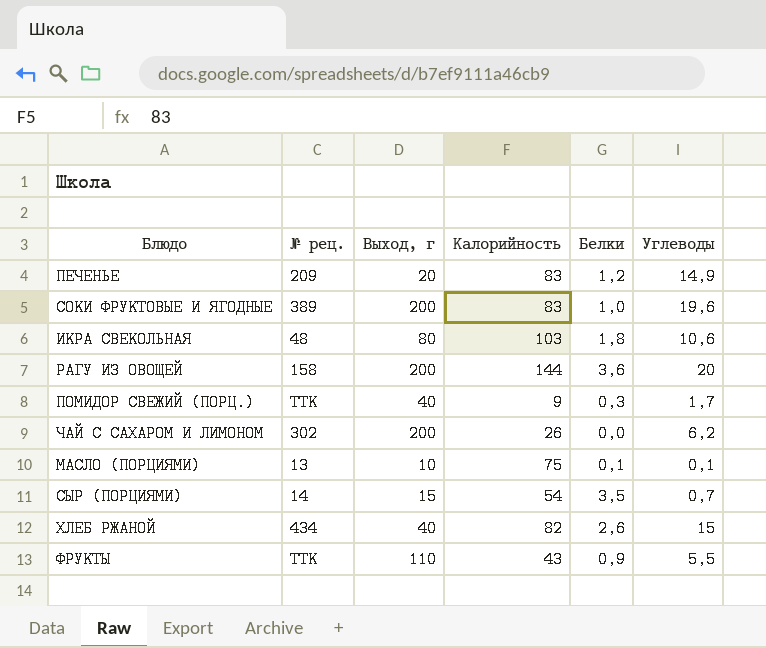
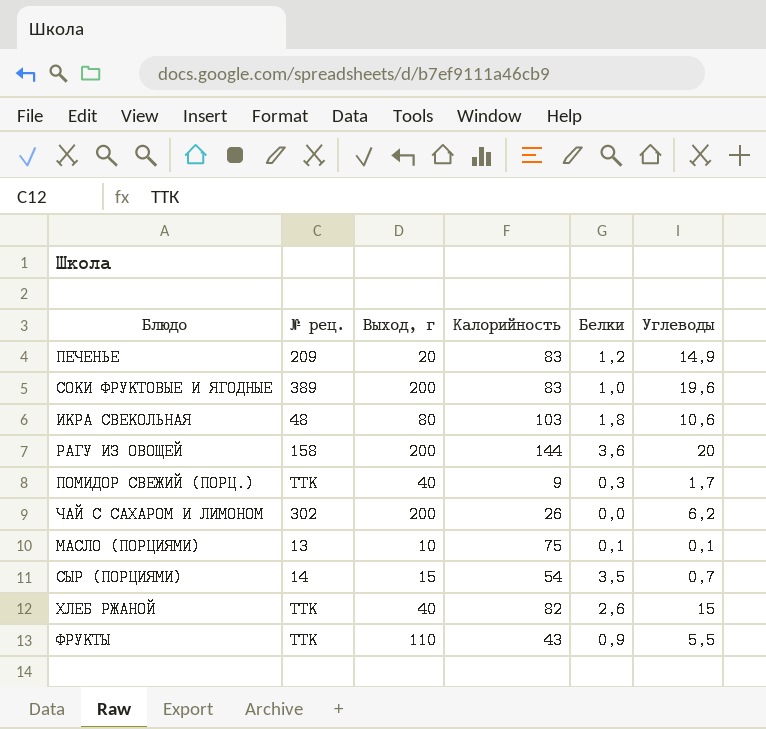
ХЛЕБ РЖАНОЙ | № рец.: 434 -> ТТК

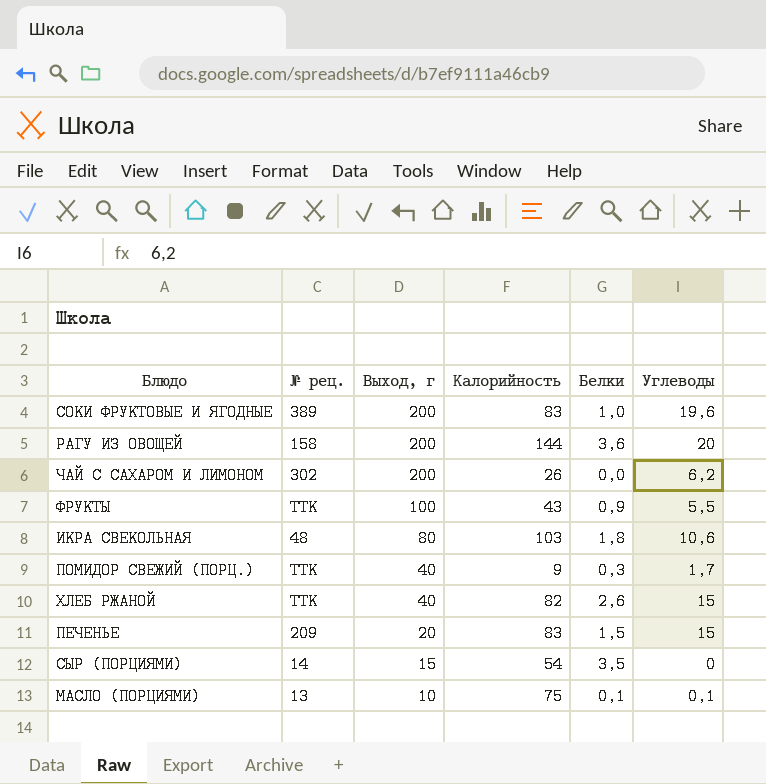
row order: none -> Выход, г descending
ФРУКТЫ | Выход, г: 110 -> 100
ПЕЧЕНЬЕ | Белки: 1,2 -> 1,5
ПЕЧЕНЬЕ | Углеводы: 14,9 -> 15
СЫР (ПОРЦИЯМИ) | Углеводы: 0,7 -> 0

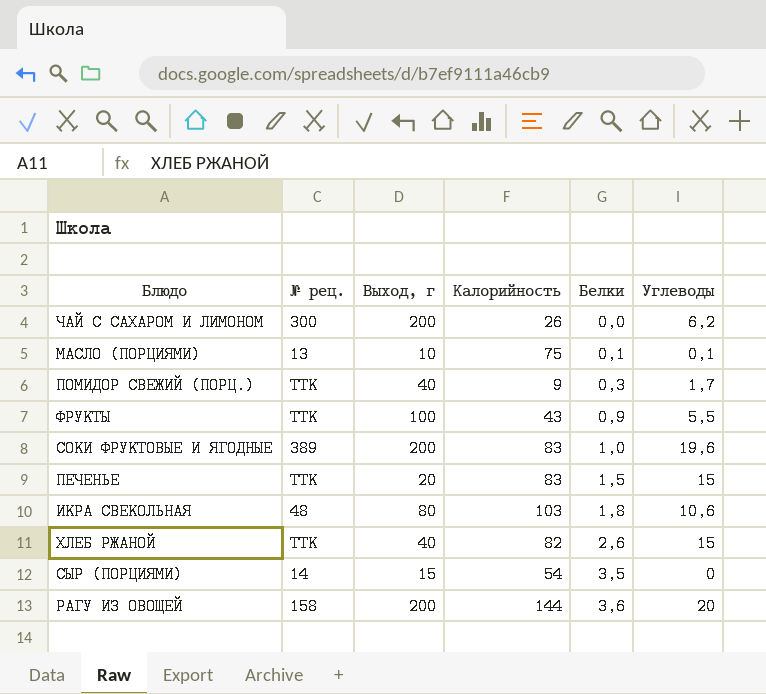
row order: Выход, г descending -> Белки ascending
ЧАЙ С САХАРОМ И ЛИМОНОМ | № рец.: 302 -> 300
ПЕЧЕНЬЕ | № рец.: 209 -> ТТК

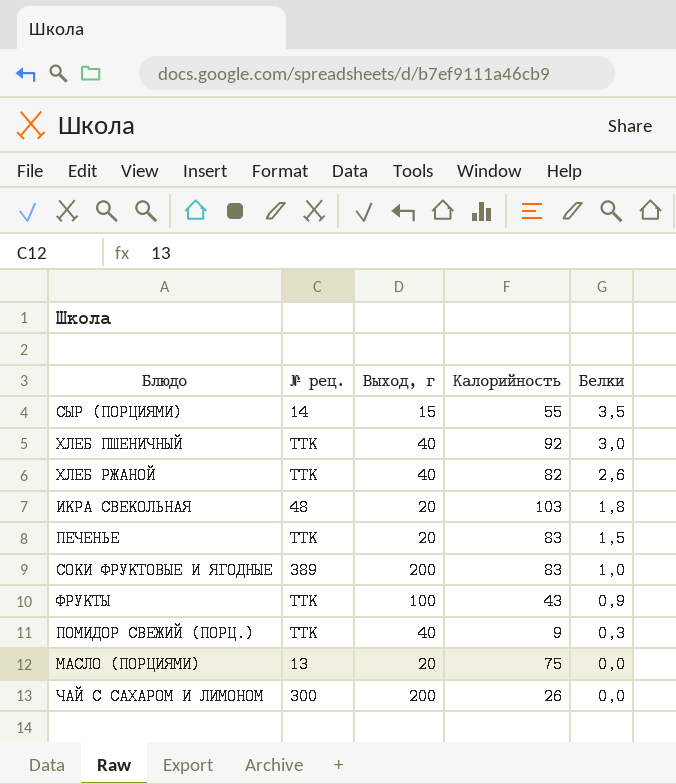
row order: Белки ascending -> Белки descending
column Углеводы | position: 6 -> none
row РАГУ ИЗ ОВОЩЕЙ: 158 | 200 | 144 | 3,6 | 20 -> none
СЫР (ПОРЦИЯМИ) | Калорийность: 54 -> 55
row ХЛЕБ ПШЕНИЧНЫЙ: none -> ТТК | 40 | 92 | 3,0
ИКРА СВЕКОЛЬНАЯ | Выход, г: 80 -> 20
МАСЛО (ПОРЦИЯМИ) | Выход, г: 10 -> 20
МАСЛО (ПОРЦИЯМИ) | Белки: 0,1 -> 0,0

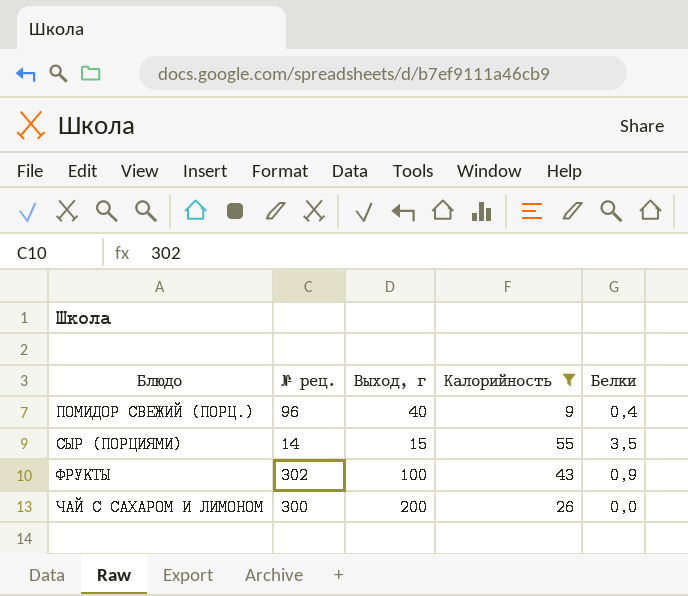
filter: none -> Калорийность <= 55
row order: Белки descending -> Блюдо ascending
ПОМИДОР СВЕЖИЙ (ПОРЦ.) | № рец.: ТТК -> 96
ПОМИДОР СВЕЖИЙ (ПОРЦ.) | Белки: 0,3 -> 0,4
ФРУКТЫ | № рец.: ТТК -> 302

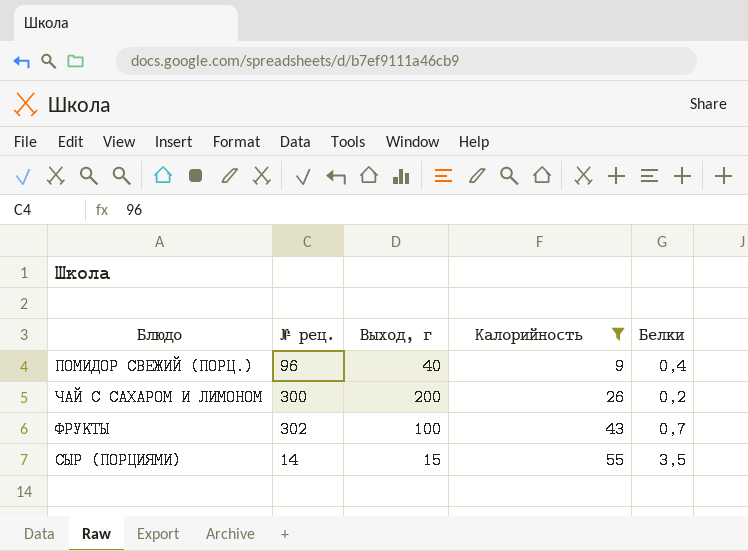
row order: Блюдо ascending -> Калорийность ascending
ЧАЙ С САХАРОМ И ЛИМОНОМ | Белки: 0,0 -> 0,2
ФРУКТЫ | Белки: 0,9 -> 0,7

